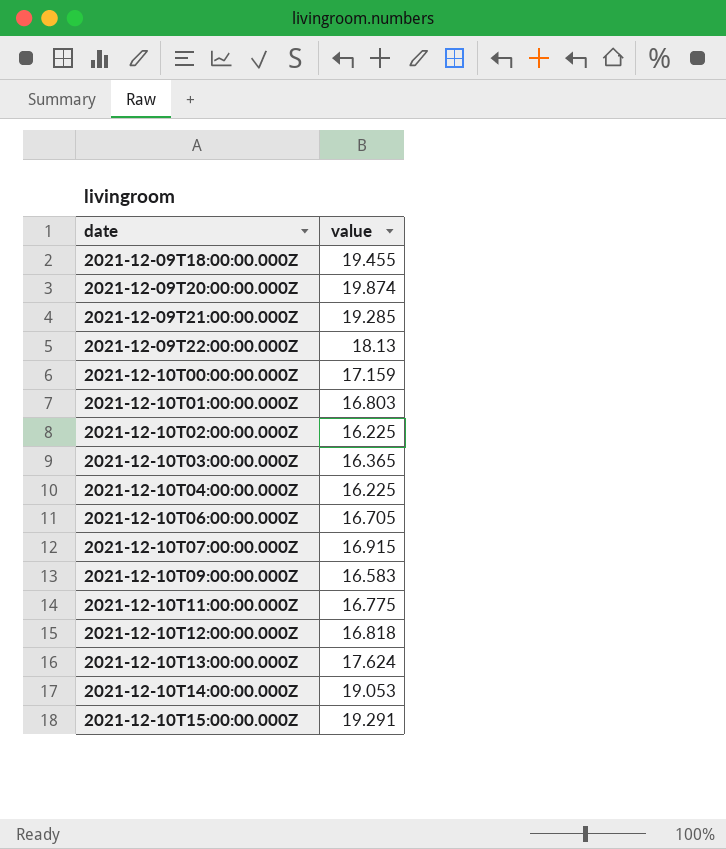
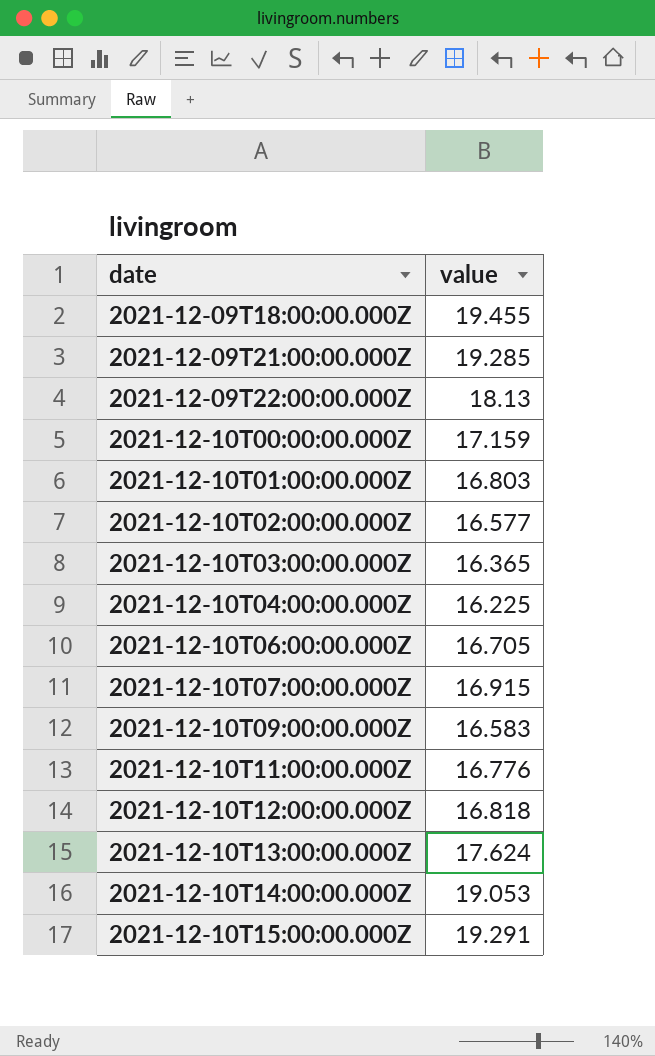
row 2021-12-09T20:00:00.000Z: 19.874 -> none
2021-12-10T02:00:00.000Z | value: 16.225 -> 16.577
2021-12-10T11:00:00.000Z | value: 16.775 -> 16.776

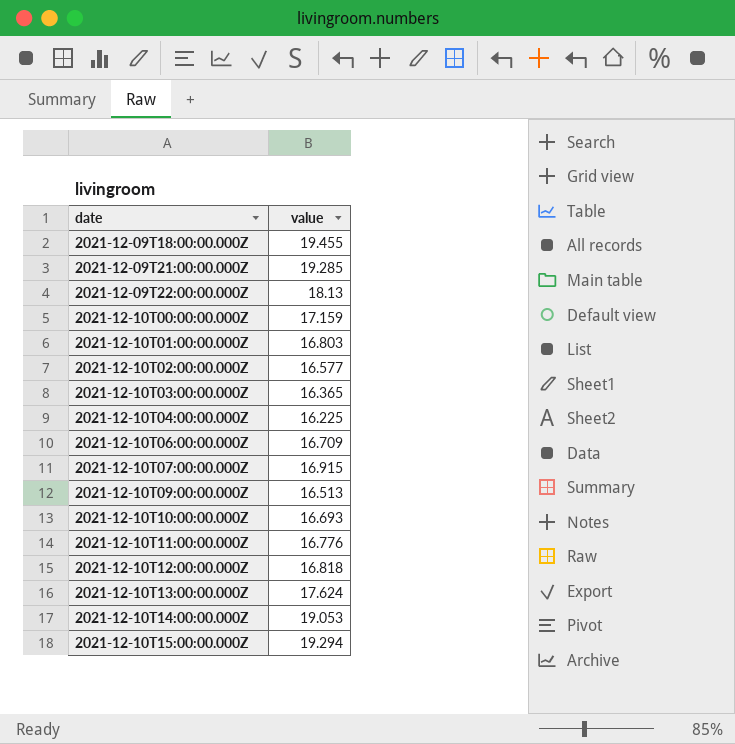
2021-12-10T06:00:00.000Z | value: 16.705 -> 16.709
2021-12-10T09:00:00.000Z | value: 16.583 -> 16.513
row 2021-12-10T10:00:00.000Z: none -> 16.693
2021-12-10T15:00:00.000Z | value: 19.291 -> 19.294

